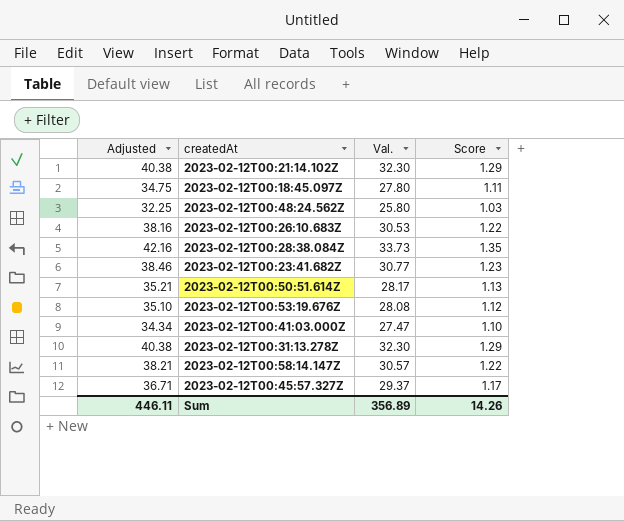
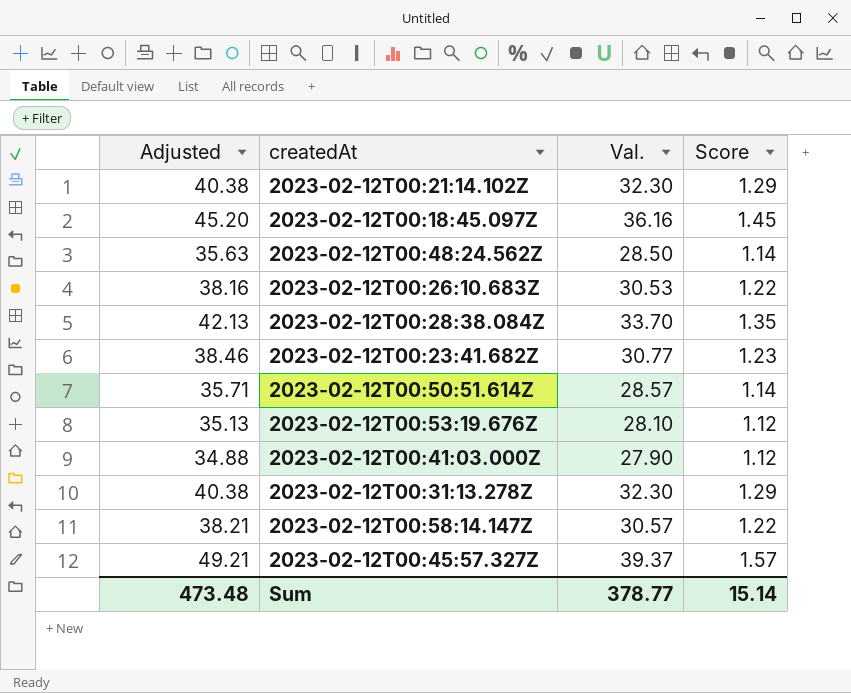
2023-02-12T00:18:45.097Z | Adjusted: 34.75 -> 45.20
2023-02-12T00:18:45.097Z | Val.: 27.80 -> 36.16
2023-02-12T00:18:45.097Z | Score: 1.11 -> 1.45
2023-02-12T00:48:24.562Z | Adjusted: 32.25 -> 35.63
2023-02-12T00:48:24.562Z | Val.: 25.80 -> 28.50
2023-02-12T00:48:24.562Z | Score: 1.03 -> 1.14
2023-02-12T00:28:38.084Z | Adjusted: 42.16 -> 42.13
2023-02-12T00:28:38.084Z | Val.: 33.73 -> 33.70
2023-02-12T00:50:51.614Z | Adjusted: 35.21 -> 35.71
2023-02-12T00:50:51.614Z | Val.: 28.17 -> 28.57
2023-02-12T00:50:51.614Z | Score: 1.13 -> 1.14
2023-02-12T00:53:19.676Z | Adjusted: 35.10 -> 35.13
2023-02-12T00:53:19.676Z | Val.: 28.08 -> 28.10
2023-02-12T00:41:03.000Z | Adjusted: 34.34 -> 34.88
2023-02-12T00:41:03.000Z | Val.: 27.47 -> 27.90
2023-02-12T00:41:03.000Z | Score: 1.10 -> 1.12
2023-02-12T00:45:57.327Z | Adjusted: 36.71 -> 49.21
2023-02-12T00:45:57.327Z | Val.: 29.37 -> 39.37
2023-02-12T00:45:57.327Z | Score: 1.17 -> 1.57
Sum | Adjusted: 446.11 -> 473.48
Sum | Val.: 356.89 -> 378.77
Sum | Score: 14.26 -> 15.14

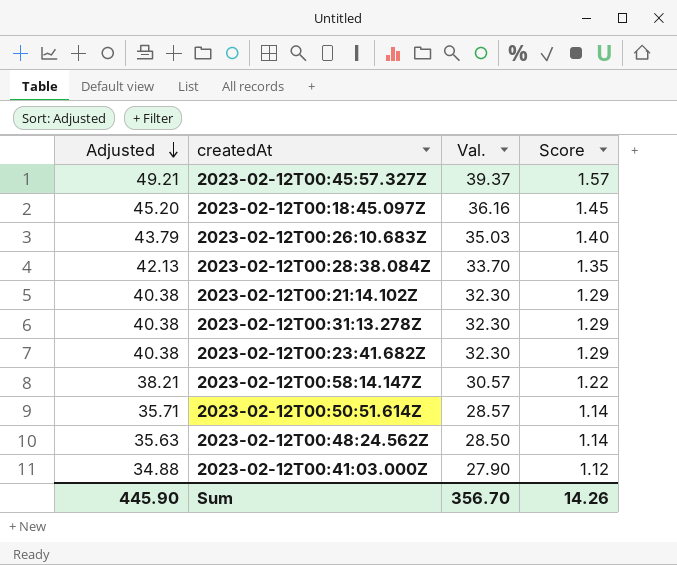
row order: none -> Adjusted descending
row 2023-02-12T00:53:19.676Z: 35.13 | 28.10 | 1.12 -> none
2023-02-12T00:26:10.683Z | Adjusted: 38.16 -> 43.79
2023-02-12T00:26:10.683Z | Val.: 30.53 -> 35.03
2023-02-12T00:26:10.683Z | Score: 1.22 -> 1.40
2023-02-12T00:23:41.682Z | Adjusted: 38.46 -> 40.38
2023-02-12T00:23:41.682Z | Val.: 30.77 -> 32.30
2023-02-12T00:23:41.682Z | Score: 1.23 -> 1.29
Sum | Adjusted: 473.48 -> 445.90
Sum | Val.: 378.77 -> 356.70
Sum | Score: 15.14 -> 14.26

